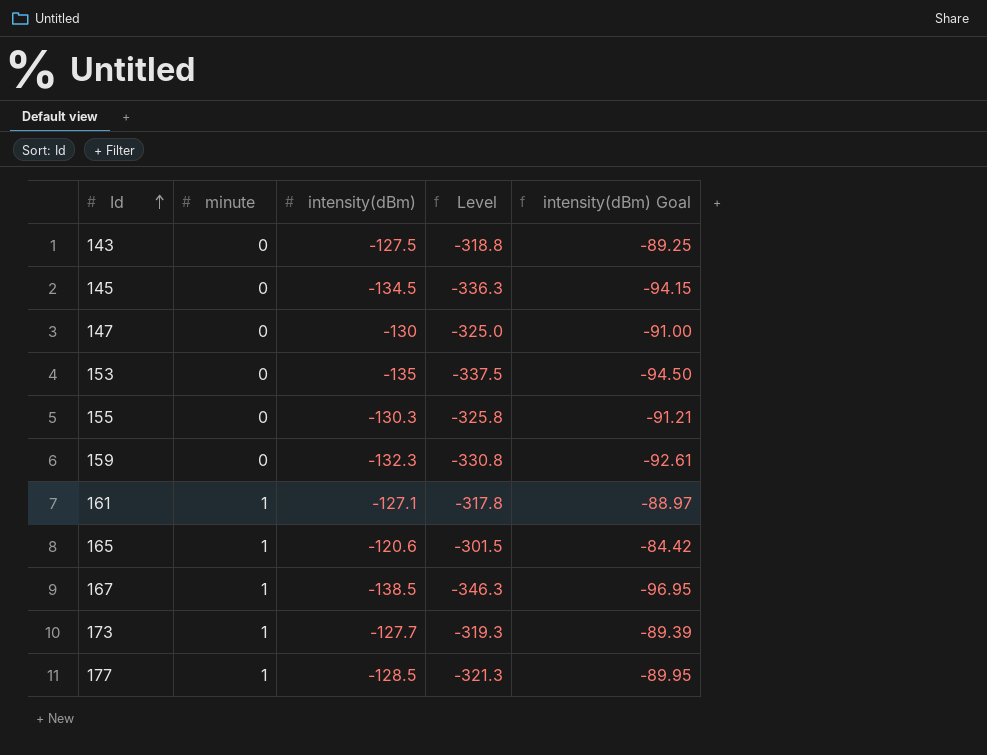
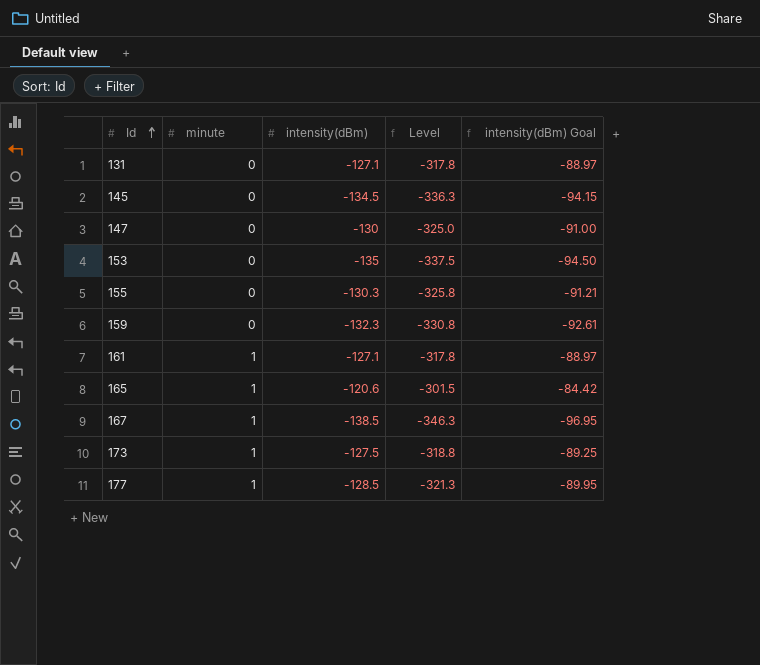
row 143: 0 | -127.5 | -318.8 | -89.25 -> none
row 131: none -> 0 | -127.1 | -317.8 | -88.97
173 | intensity(dBm): -127.7 -> -127.5
173 | Level: -319.3 -> -318.8
173 | intensity(dBm) Goal: -89.39 -> -89.25

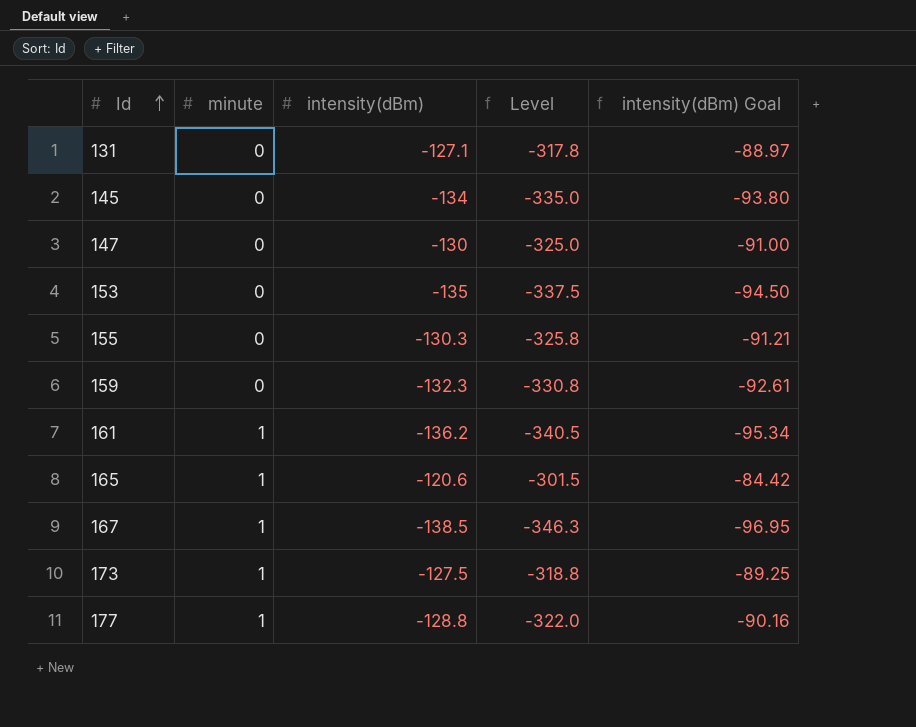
145 | intensity(dBm): -134.5 -> -134
145 | Level: -336.3 -> -335.0
145 | intensity(dBm) Goal: -94.15 -> -93.80
161 | intensity(dBm): -127.1 -> -136.2
161 | Level: -317.8 -> -340.5
161 | intensity(dBm) Goal: -88.97 -> -95.34
177 | intensity(dBm): -128.5 -> -128.8
177 | Level: -321.3 -> -322.0
177 | intensity(dBm) Goal: -89.95 -> -90.16

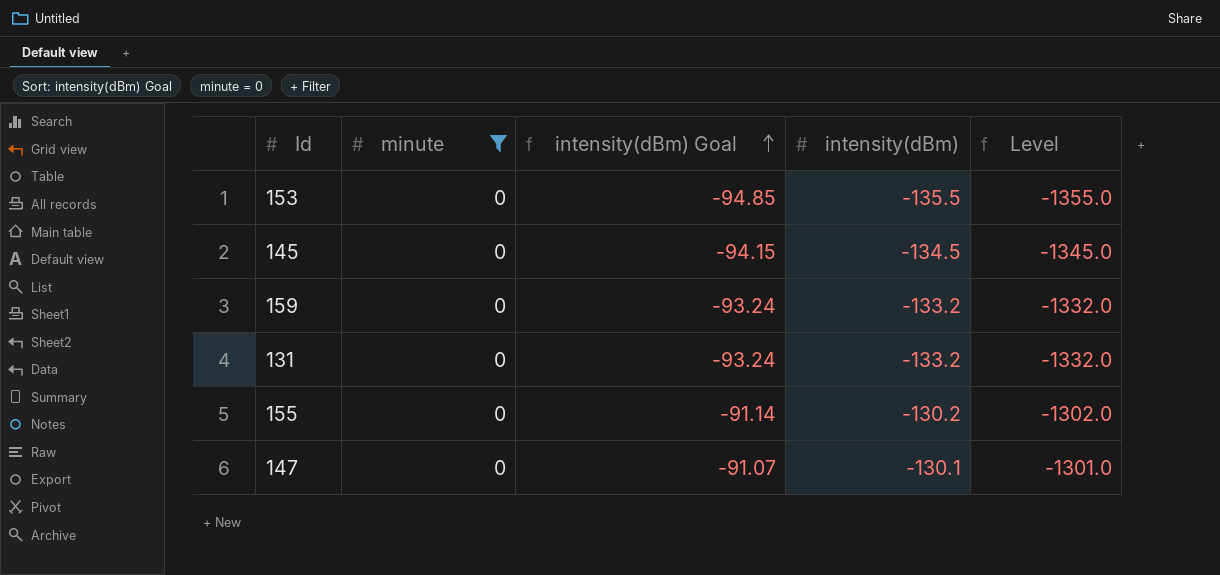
filter: none -> minute = 0
row order: Id ascending -> intensity(dBm) Goal ascending
column intensity(dBm) Goal | position: 5 -> 3
column Level | formula: [intensity(dBm)] * 2.5 -> [intensity(dBm)] * 10
153 | intensity(dBm) Goal: -94.50 -> -94.85
153 | intensity(dBm): -135 -> -135.5
145 | intensity(dBm) Goal: -93.80 -> -94.15
145 | intensity(dBm): -134 -> -134.5
159 | intensity(dBm) Goal: -92.61 -> -93.24
159 | intensity(dBm): -132.3 -> -133.2
131 | intensity(dBm) Goal: -88.97 -> -93.24
131 | intensity(dBm): -127.1 -> -133.2
155 | intensity(dBm) Goal: -91.21 -> -91.14
155 | intensity(dBm): -130.3 -> -130.2
147 | intensity(dBm) Goal: -91.00 -> -91.07
147 | intensity(dBm): -130 -> -130.1

